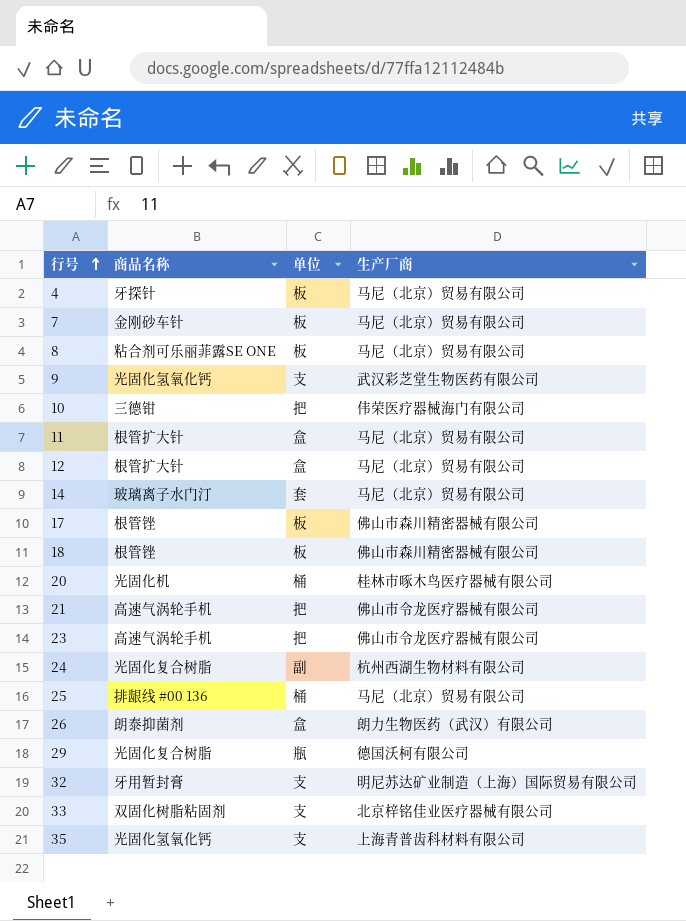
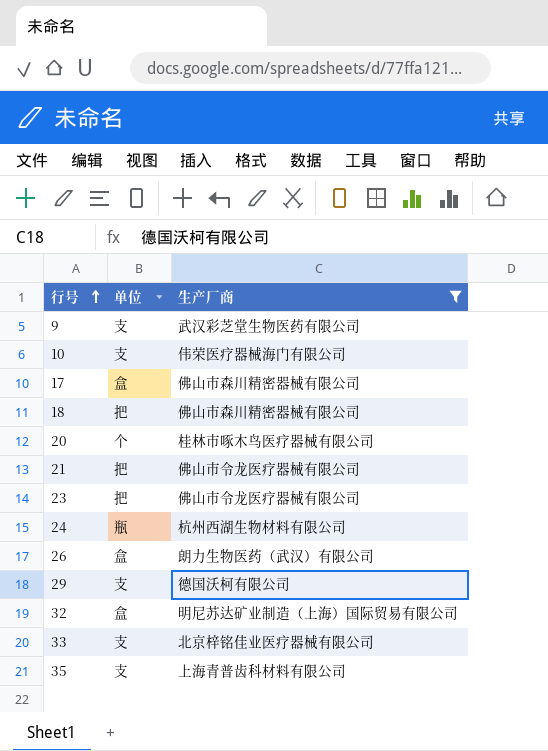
filter: none -> 生产厂商 != 马尼（北京）贸易有限公司
column 商品名称 | position: 2 -> none
10 | 单位: 把 -> 支
17 | 单位: 板 -> 盒
18 | 单位: 板 -> 把
20 | 单位: 桶 -> 个
24 | 单位: 副 -> 瓶
29 | 单位: 瓶 -> 支
32 | 单位: 支 -> 盒

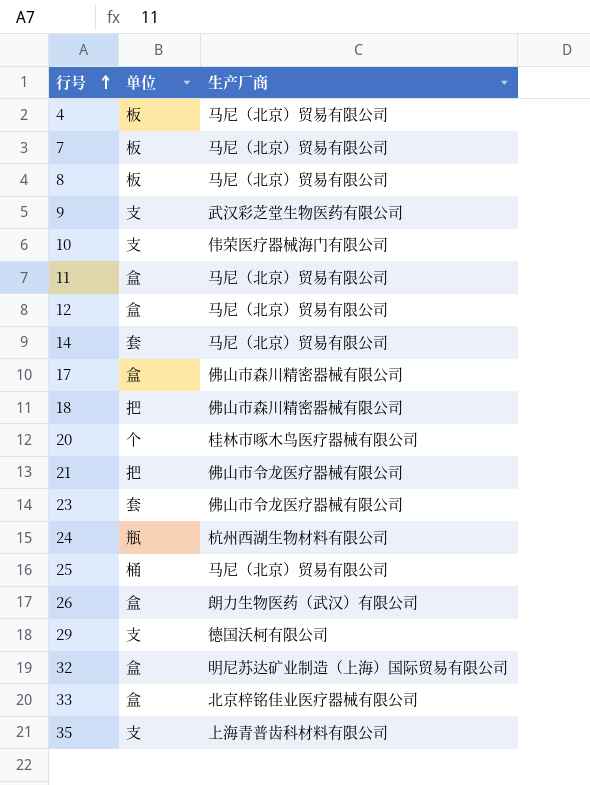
filter: 生产厂商 != 马尼（北京）贸易有限公司 -> none
23 | 单位: 把 -> 套
33 | 单位: 支 -> 盒

